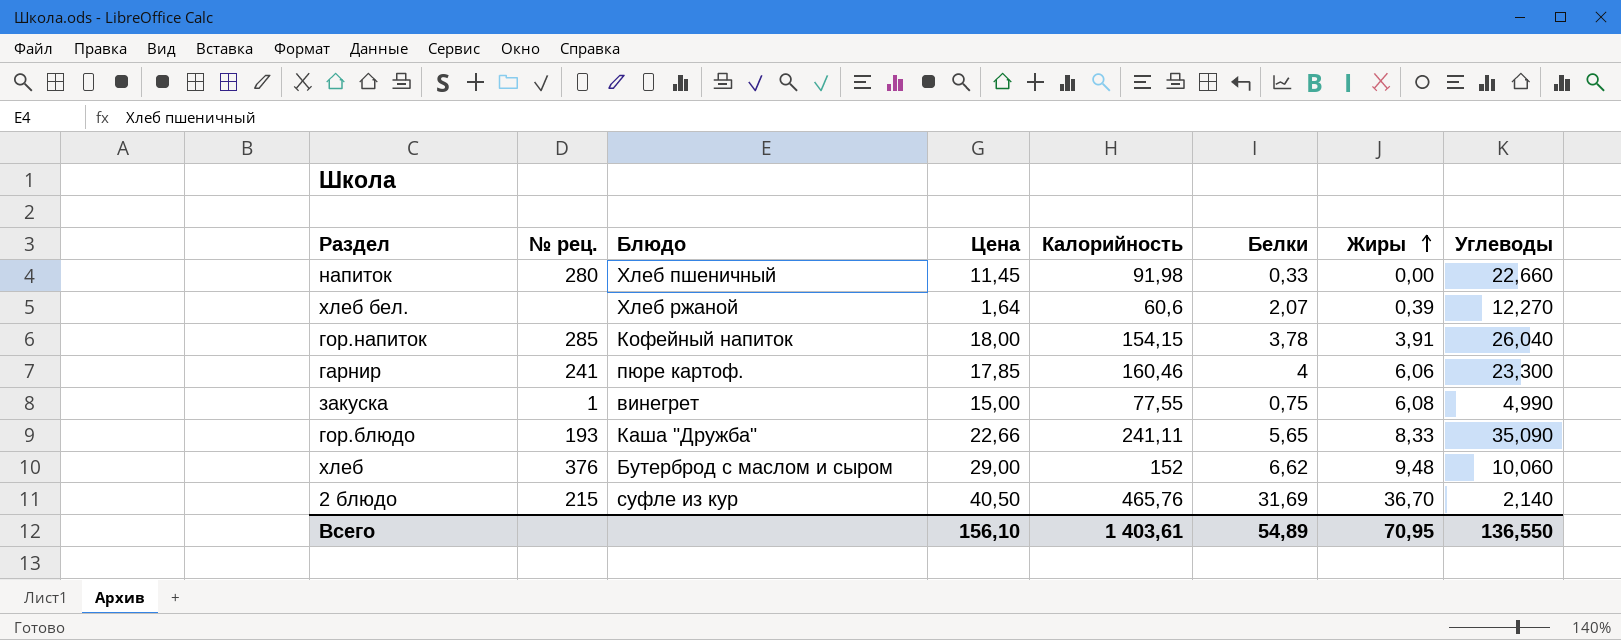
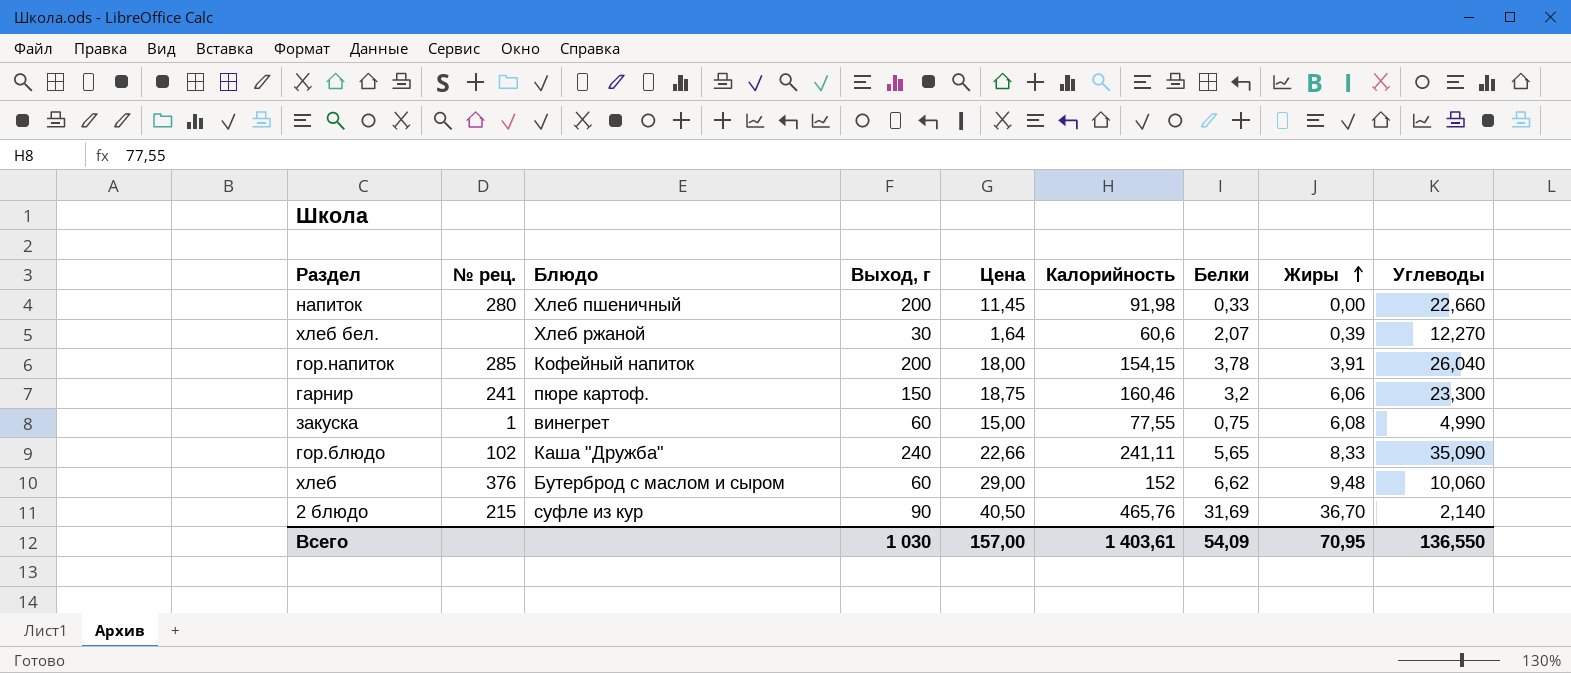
column Выход, г | position: none -> 4
гарнир | Цена: 17,85 -> 18,75
гарнир | Белки: 4 -> 3,2
гор.блюдо | № рец.: 193 -> 102
Всего | Цена: 156,10 -> 157,00
Всего | Белки: 54,89 -> 54,09

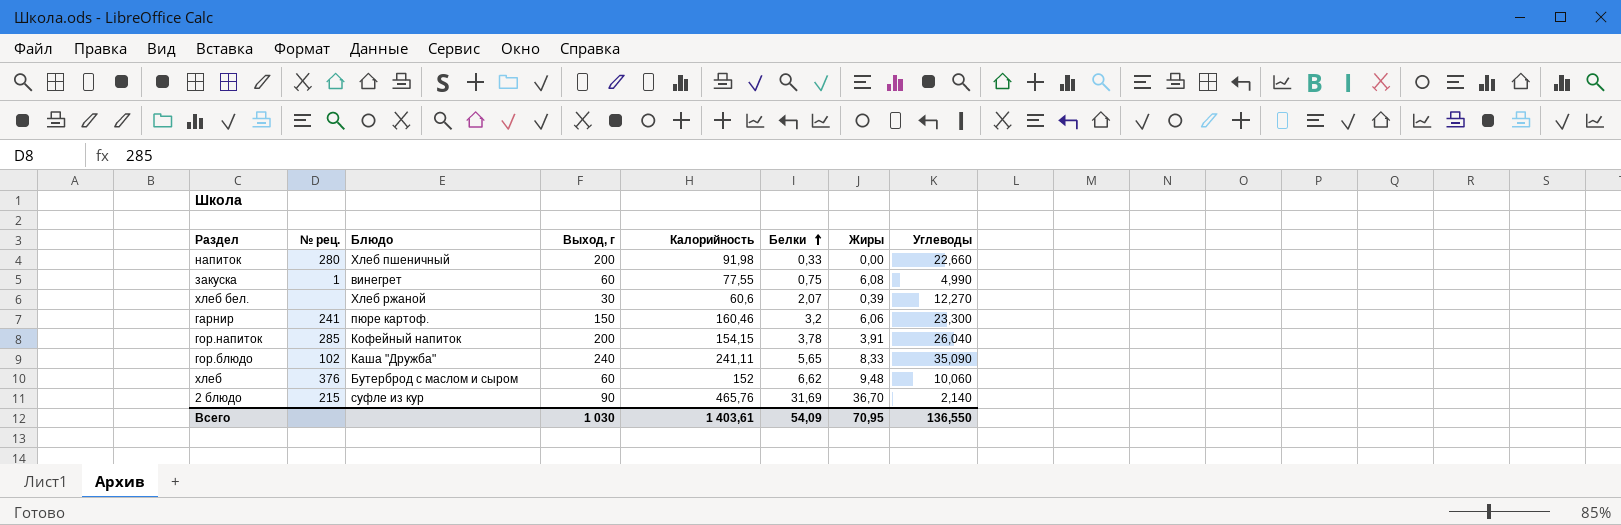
row order: Жиры ascending -> Белки ascending
column Цена | position: 5 -> none

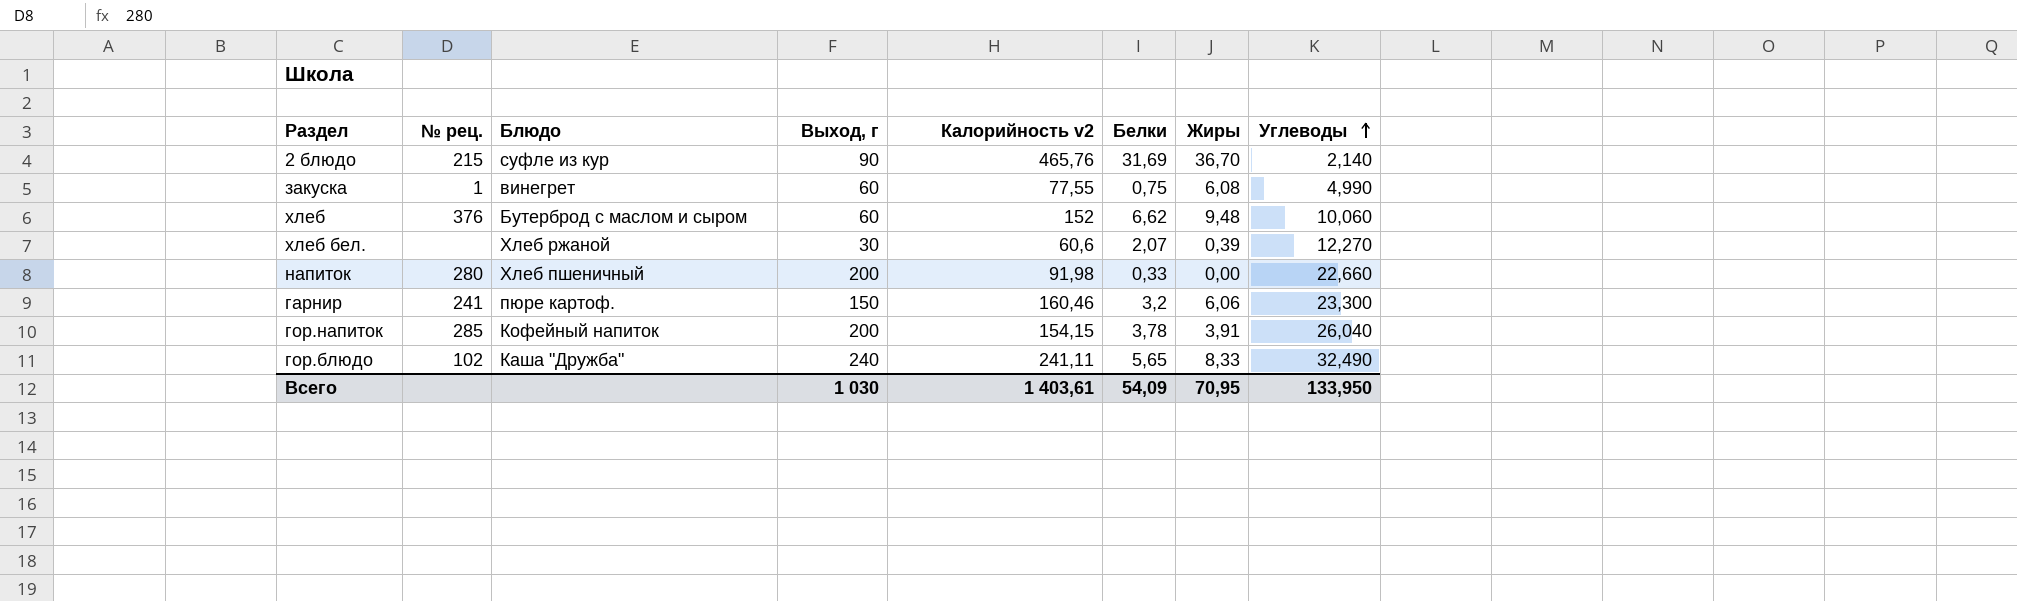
row order: Белки ascending -> Углеводы ascending
column name: Калорийность -> Калорийность v2
гор.блюдо | Углеводы: 35,090 -> 32,490
Всего | Углеводы: 136,550 -> 133,950

